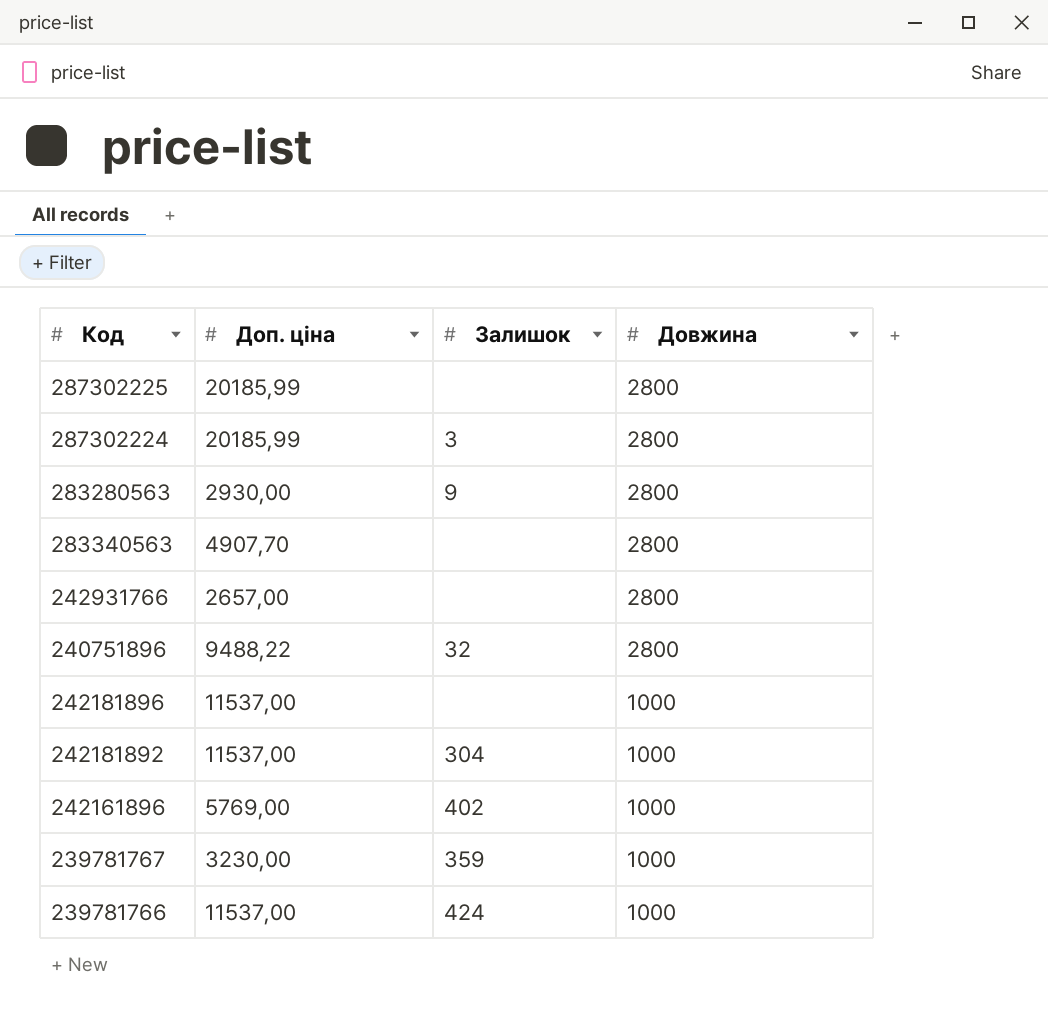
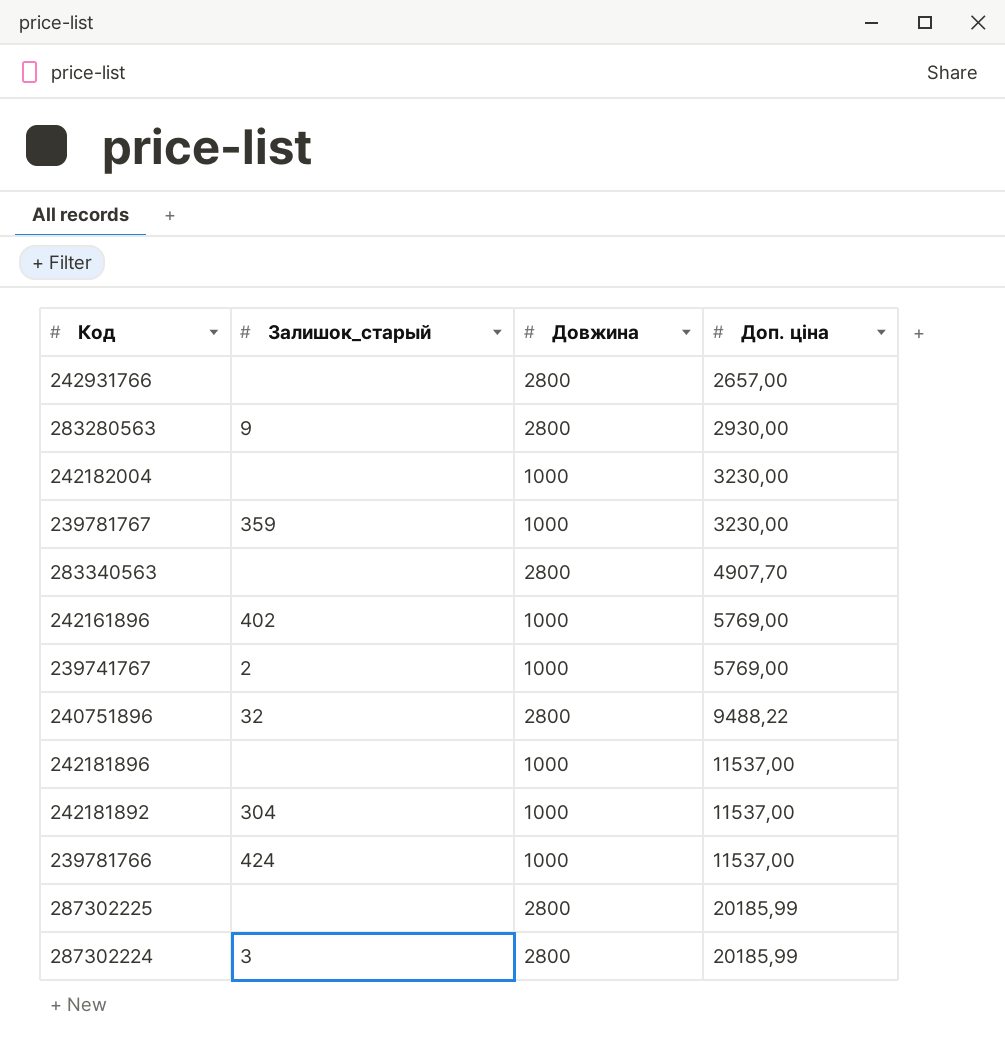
row order: Довжина descending -> Доп. ціна ascending
column name: Залишок -> Залишок_старый
column Доп. ціна | position: 2 -> 4
row 242182004: none -> none | 1000 | 3230,00
row 239741767: none -> 2 | 1000 | 5769,00

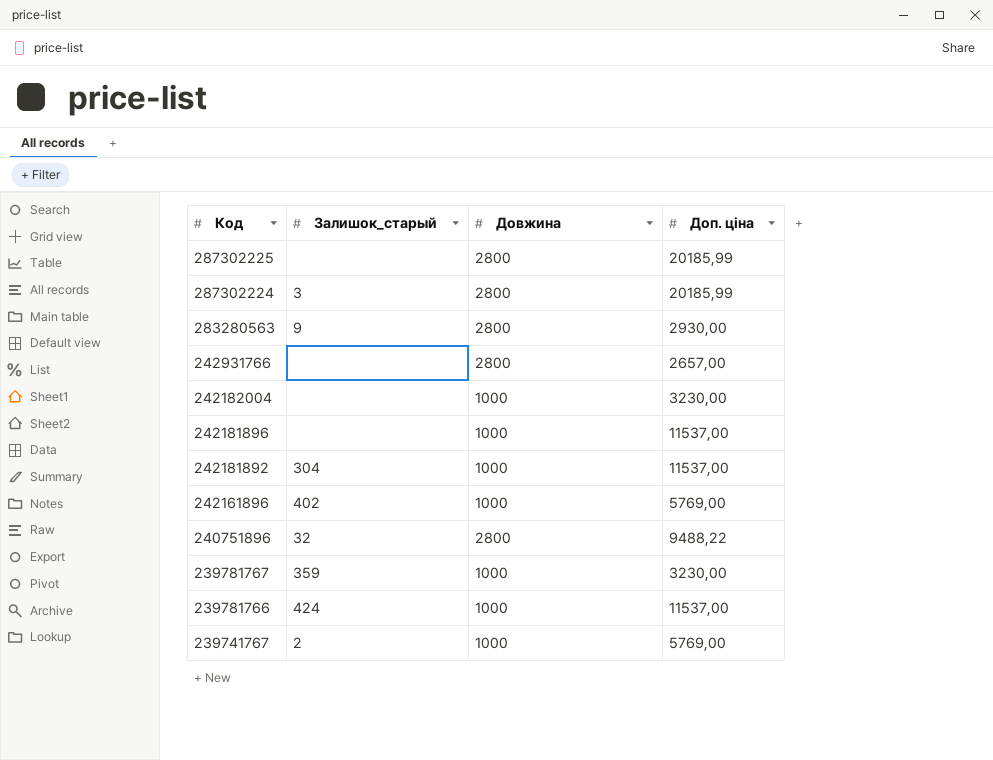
row order: Доп. ціна ascending -> Код descending
row 283340563: none | 2800 | 4907,70 -> none

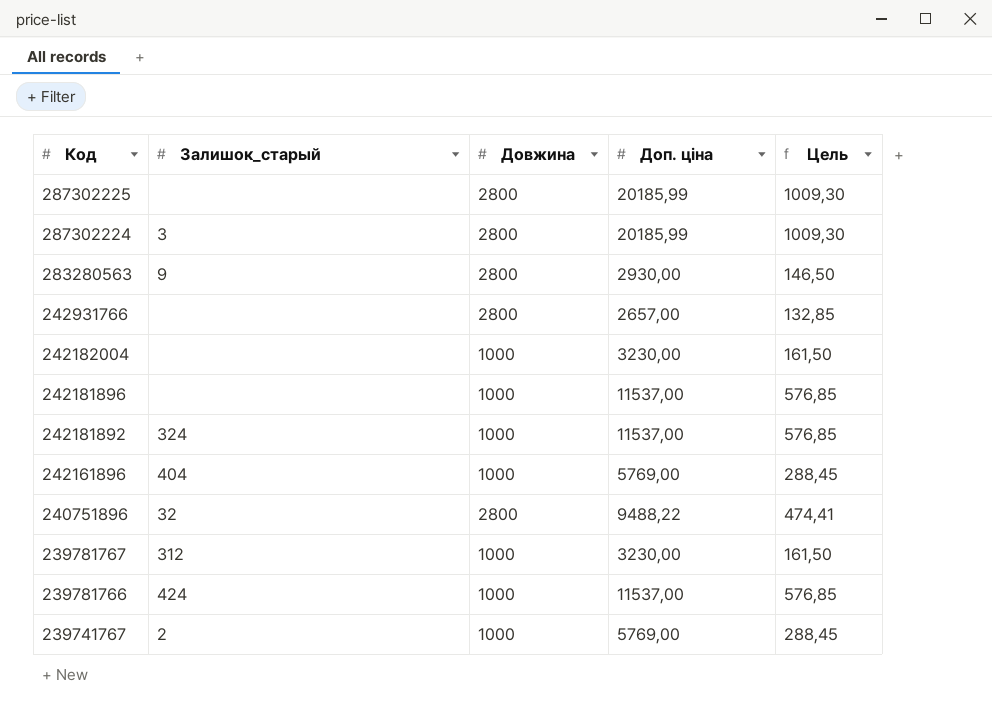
column Цель | formula: none -> [Доп. ціна] * 0,05
242181892 | Залишок_старый: 304 -> 324
242161896 | Залишок_старый: 402 -> 404
239781767 | Залишок_старый: 359 -> 312

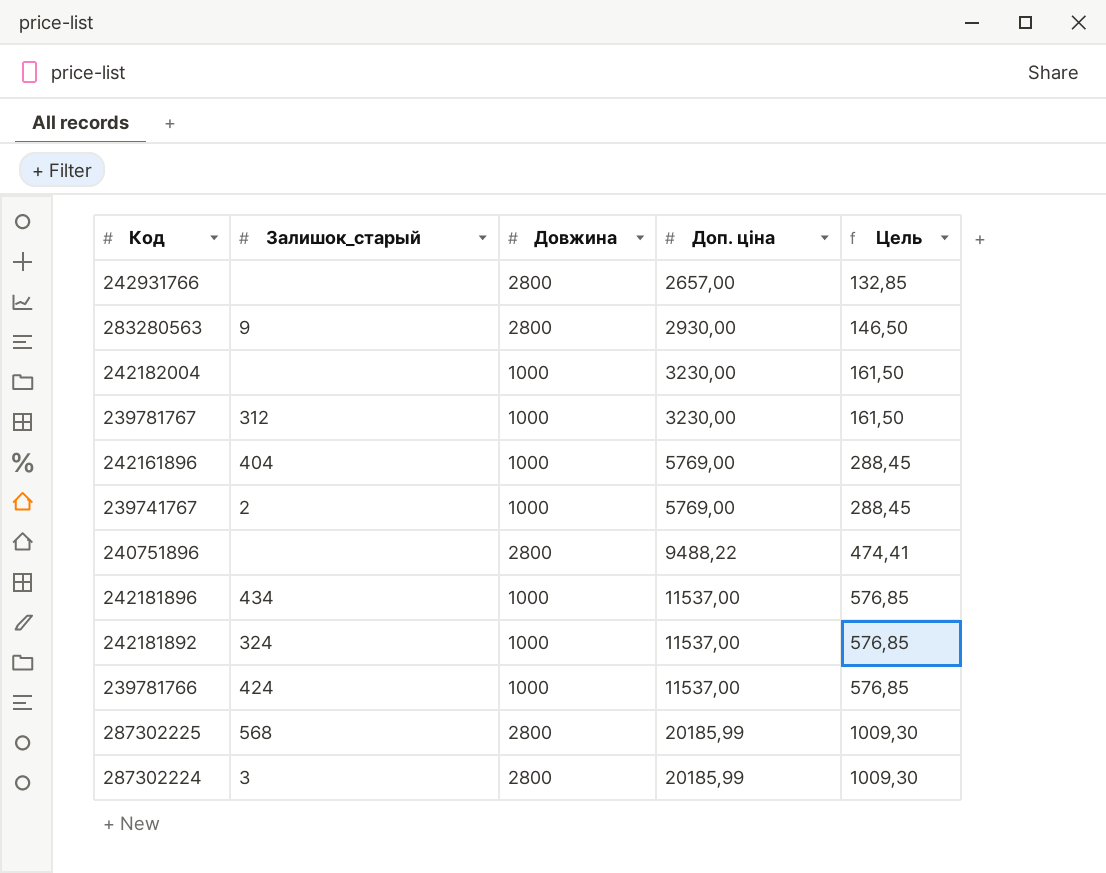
row order: Код descending -> Доп. ціна ascending
240751896 | Залишок_старый: 32 -> none
242181896 | Залишок_старый: none -> 434
287302225 | Залишок_старый: none -> 568

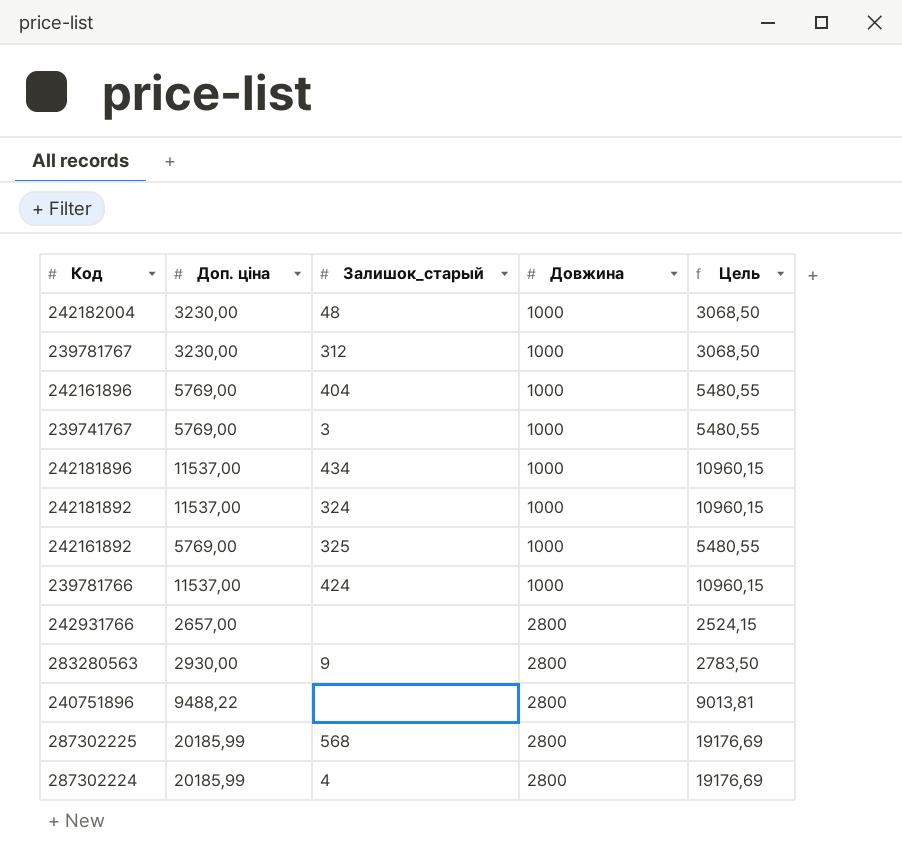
row order: Доп. ціна ascending -> Довжина ascending
column Доп. ціна | position: 4 -> 2
column Цель | formula: [Доп. ціна] * 0,05 -> [Доп. ціна] * 0,95
242182004 | Залишок_старый: none -> 48
239741767 | Залишок_старый: 2 -> 3
row 242161892: none -> 5769,00 | 325 | 1000 | 5480,55
287302224 | Залишок_старый: 3 -> 4

